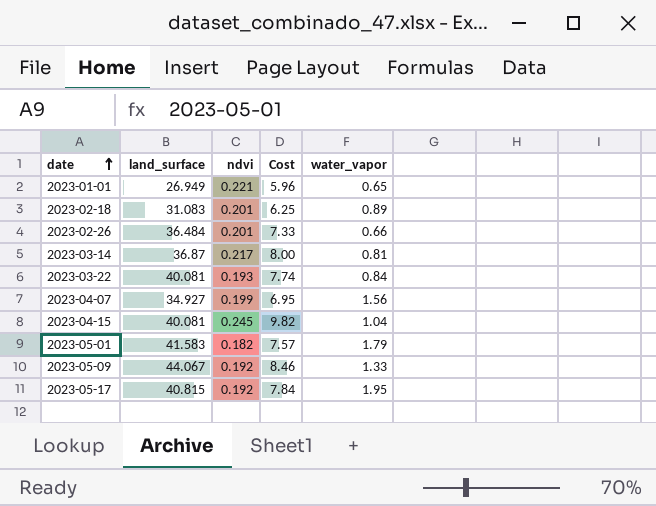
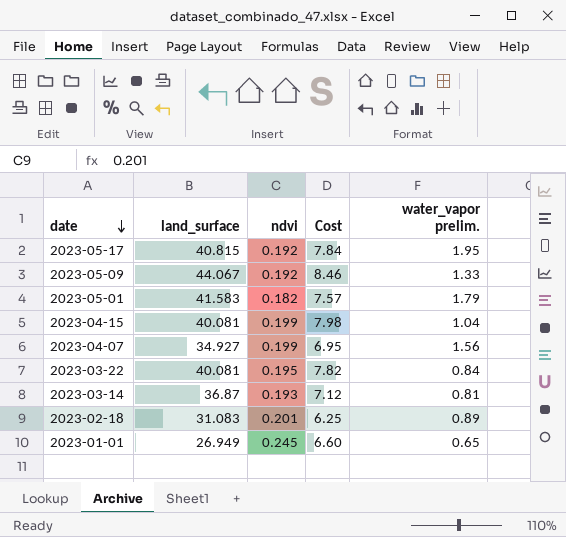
row order: date ascending -> date descending
column name: water_vapor -> water_vapor prelim.
row 2023-02-26: 36.484 | 0.201 | 7.33 | 0.66 -> none
2023-04-15 | ndvi: 0.245 -> 0.199
2023-04-15 | Cost: 9.82 -> 7.98
2023-03-22 | ndvi: 0.193 -> 0.195
2023-03-22 | Cost: 7.74 -> 7.82
2023-03-14 | ndvi: 0.217 -> 0.193
2023-03-14 | Cost: 8.00 -> 7.12
2023-01-01 | ndvi: 0.221 -> 0.245
2023-01-01 | Cost: 5.96 -> 6.60

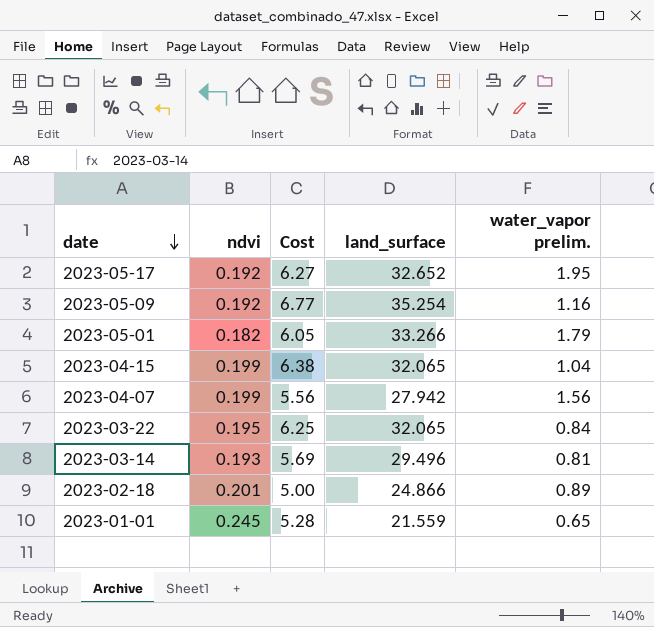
column land_surface | position: 2 -> 4
2023-05-17 | Cost: 7.84 -> 6.27
2023-05-17 | land_surface: 40.815 -> 32.652
2023-05-09 | Cost: 8.46 -> 6.77
2023-05-09 | land_surface: 44.067 -> 35.254
2023-05-09 | water_vapor prelim.: 1.33 -> 1.16
2023-05-01 | Cost: 7.57 -> 6.05
2023-05-01 | land_surface: 41.583 -> 33.266
2023-04-15 | Cost: 7.98 -> 6.38
2023-04-15 | land_surface: 40.081 -> 32.065
2023-04-07 | Cost: 6.95 -> 5.56
2023-04-07 | land_surface: 34.927 -> 27.942
2023-03-22 | Cost: 7.82 -> 6.25
2023-03-22 | land_surface: 40.081 -> 32.065
2023-03-14 | Cost: 7.12 -> 5.69
2023-03-14 | land_surface: 36.87 -> 29.496
2023-02-18 | Cost: 6.25 -> 5.00
2023-02-18 | land_surface: 31.083 -> 24.866
2023-01-01 | Cost: 6.60 -> 5.28
2023-01-01 | land_surface: 26.949 -> 21.559

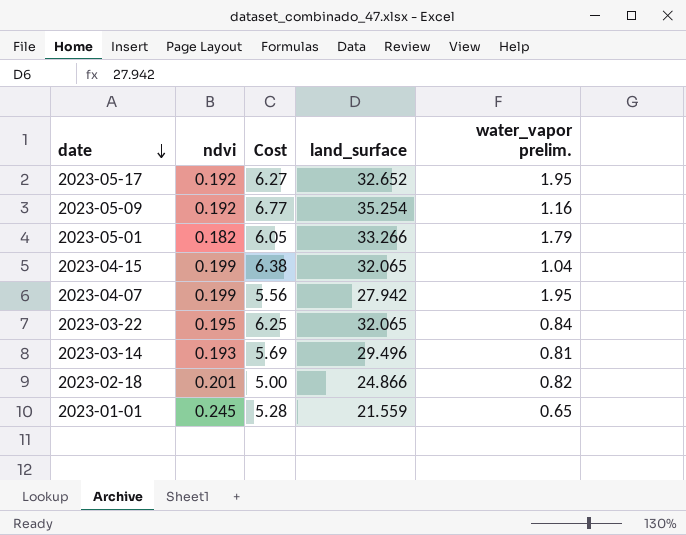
2023-04-07 | water_vapor prelim.: 1.56 -> 1.95
2023-02-18 | water_vapor prelim.: 0.89 -> 0.82

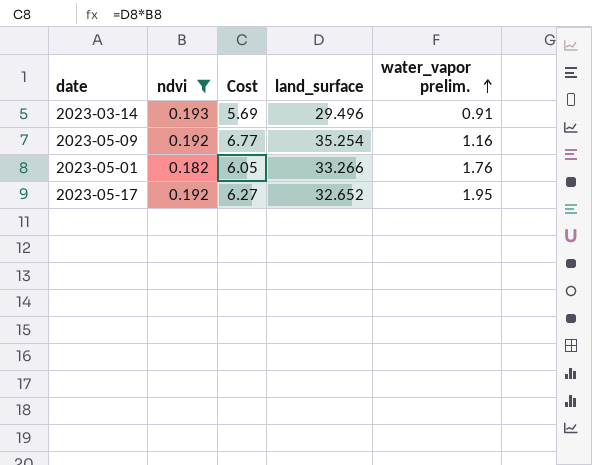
filter: none -> ndvi <= 0.193
row order: date descending -> water_vapor prelim. ascending
2023-03-14 | water_vapor prelim.: 0.81 -> 0.91
2023-05-01 | water_vapor prelim.: 1.79 -> 1.76

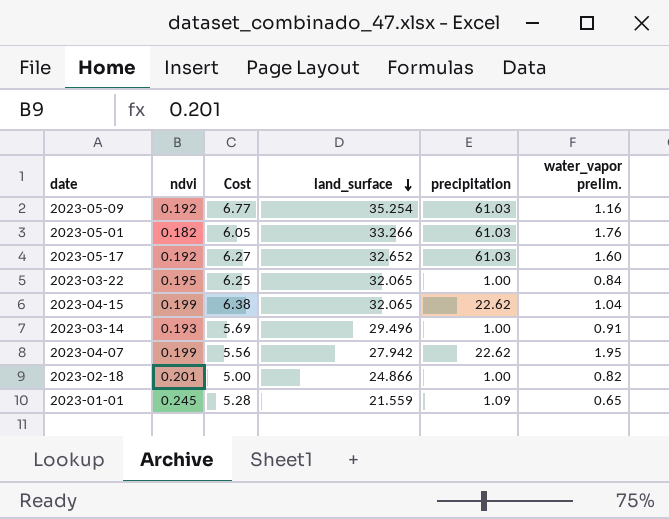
filter: ndvi <= 0.193 -> none
row order: water_vapor prelim. ascending -> land_surface descending
column precipitation | position: none -> 5
2023-05-17 | water_vapor prelim.: 1.95 -> 1.60

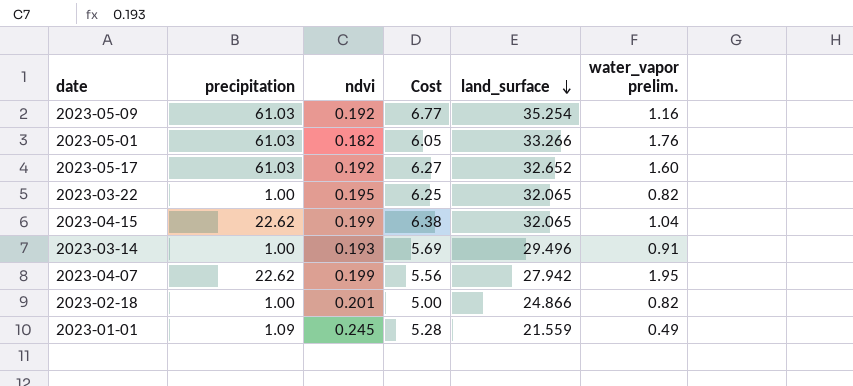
column precipitation | position: 5 -> 2
2023-03-22 | water_vapor prelim.: 0.84 -> 0.82
2023-01-01 | water_vapor prelim.: 0.65 -> 0.49

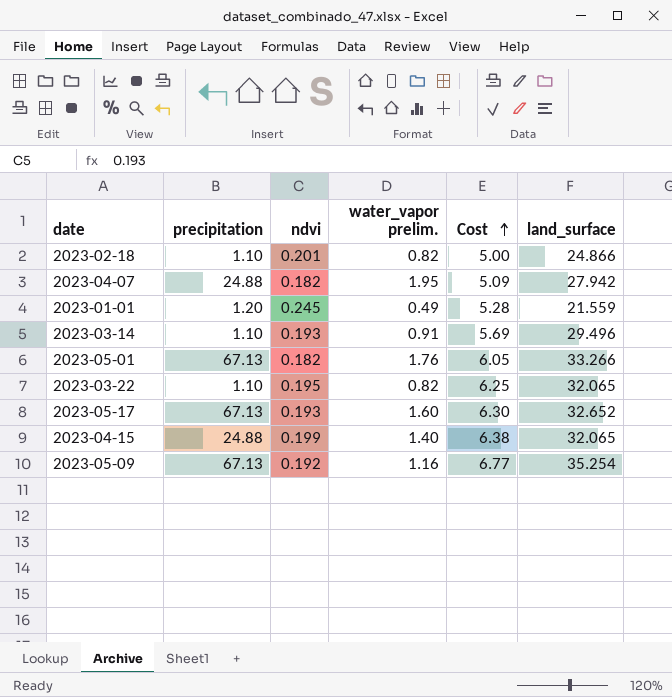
row order: land_surface descending -> Cost ascending
column water_vapor prelim. | position: 6 -> 4
2023-02-18 | precipitation: 1.00 -> 1.10
2023-04-07 | precipitation: 22.62 -> 24.88
2023-04-07 | ndvi: 0.199 -> 0.182
2023-04-07 | Cost: 5.56 -> 5.09
2023-01-01 | precipitation: 1.09 -> 1.20
2023-03-14 | precipitation: 1.00 -> 1.10
2023-05-01 | precipitation: 61.03 -> 67.13
2023-03-22 | precipitation: 1.00 -> 1.10
2023-05-17 | precipitation: 61.03 -> 67.13
2023-05-17 | ndvi: 0.192 -> 0.193
2023-05-17 | Cost: 6.27 -> 6.30
2023-04-15 | precipitation: 22.62 -> 24.88
2023-04-15 | water_vapor prelim.: 1.04 -> 1.40
2023-05-09 | precipitation: 61.03 -> 67.13

